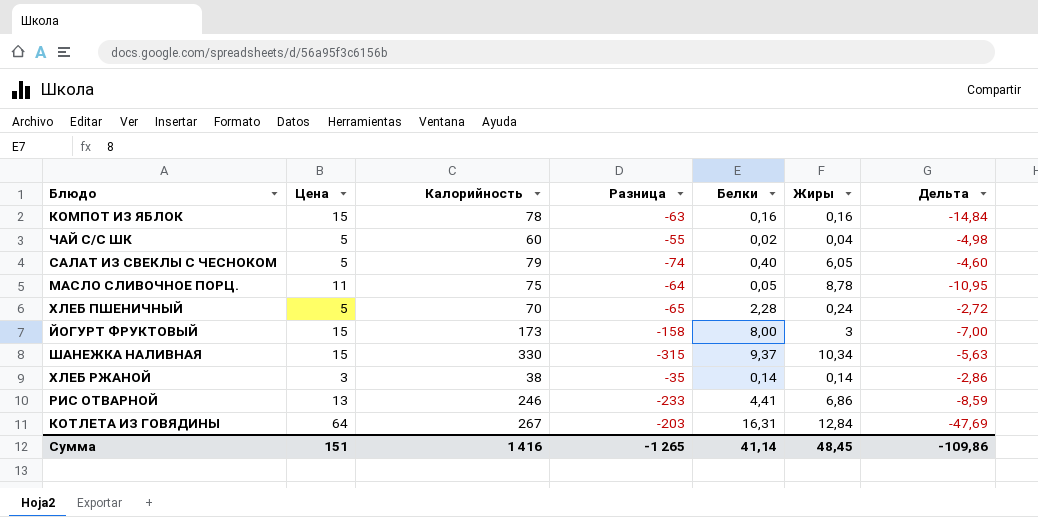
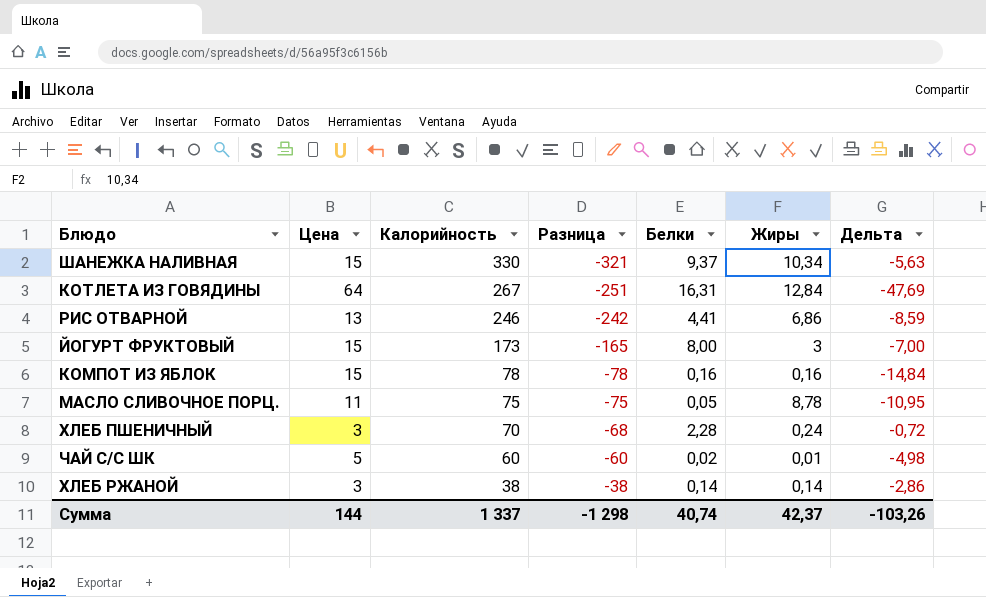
row order: none -> Калорийность descending
column Разница | formula: [Цена] - [Калорийность] -> [Белки] - [Калорийность]
row САЛАТ ИЗ СВЕКЛЫ С ЧЕСНОКОМ: 5 | 79 | -74 | 0,40 | 6,05 | -4,60 -> none
ХЛЕБ ПШЕНИЧНЫЙ | Цена: 5 -> 3
ХЛЕБ ПШЕНИЧНЫЙ | Дельта: -2,72 -> -0,72
ЧАЙ С/С ШК | Жиры: 0,04 -> 0,01
Сумма | Цена: 151 -> 144
Сумма | Калорийность: 1 416 -> 1 337
Сумма | Разница: -1 265 -> -1 298
Сумма | Белки: 41,14 -> 40,74
Сумма | Жиры: 48,45 -> 42,37
Сумма | Дельта: -109,86 -> -103,26

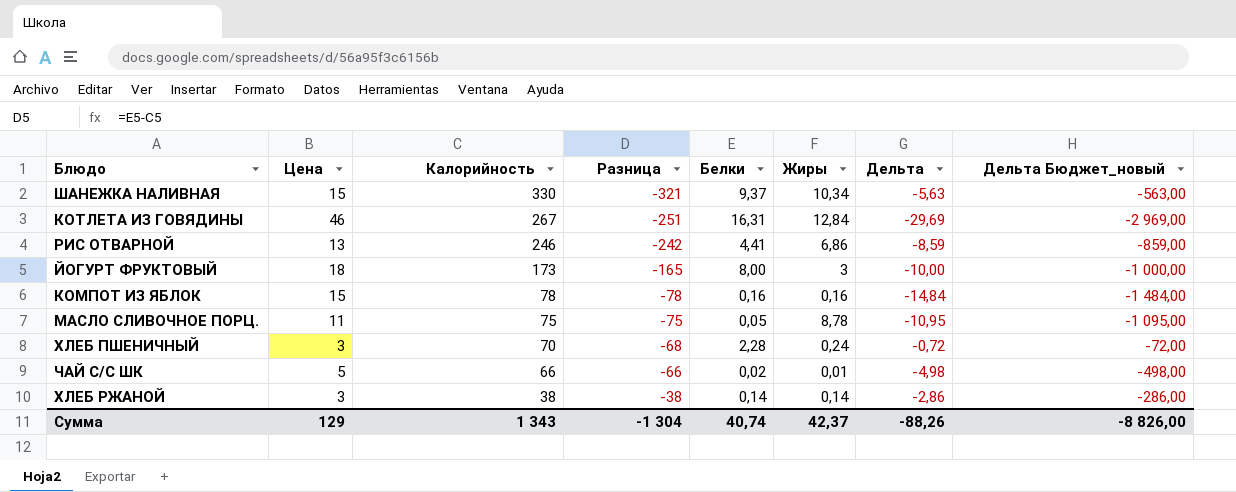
column Дельта Бюджет_новый | formula: none -> [Дельта] * 100
КОТЛЕТА ИЗ ГОВЯДИНЫ | Цена: 64 -> 46
КОТЛЕТА ИЗ ГОВЯДИНЫ | Дельта: -47,69 -> -29,69
ЙОГУРТ ФРУКТОВЫЙ | Цена: 15 -> 18
ЙОГУРТ ФРУКТОВЫЙ | Дельта: -7,00 -> -10,00
ЧАЙ С/С ШК | Калорийность: 60 -> 66
ЧАЙ С/С ШК | Разница: -60 -> -66
Сумма | Цена: 144 -> 129
Сумма | Калорийность: 1 337 -> 1 343
Сумма | Разница: -1 298 -> -1 304
Сумма | Дельта: -103,26 -> -88,26

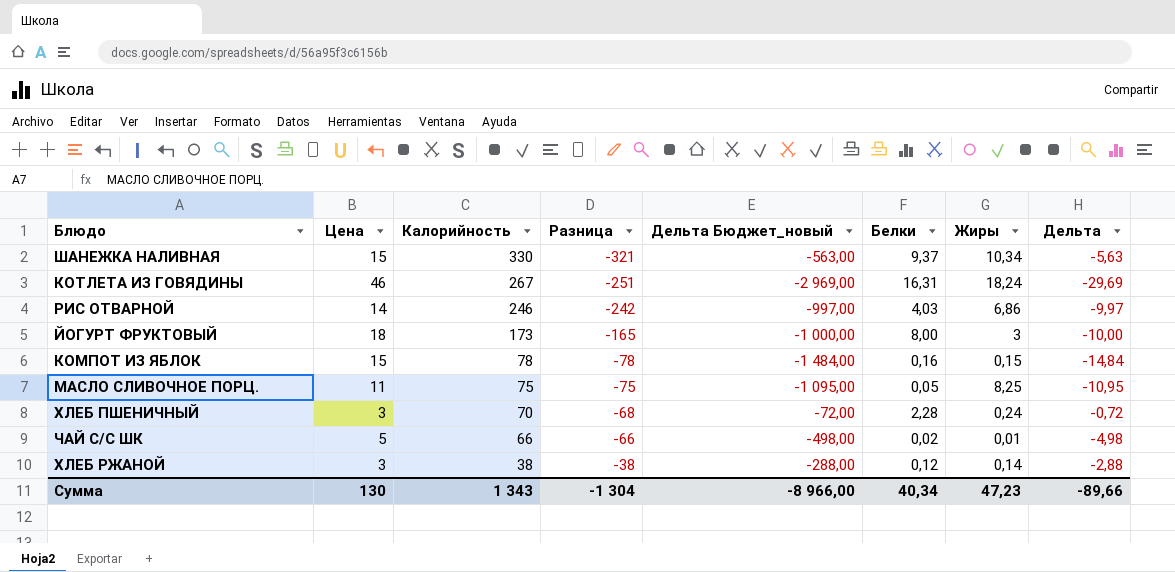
column Дельта Бюджет_новый | position: 8 -> 5
КОТЛЕТА ИЗ ГОВЯДИНЫ | Жиры: 12,84 -> 18,24
РИС ОТВАРНОЙ | Цена: 13 -> 14
РИС ОТВАРНОЙ | Дельта Бюджет_новый: -859,00 -> -997,00
РИС ОТВАРНОЙ | Белки: 4,41 -> 4,03
РИС ОТВАРНОЙ | Дельта: -8,59 -> -9,97
КОМПОТ ИЗ ЯБЛОК | Жиры: 0,16 -> 0,15
МАСЛО СЛИВОЧНОЕ ПОРЦ. | Жиры: 8,78 -> 8,25
ХЛЕБ РЖАНОЙ | Дельта Бюджет_новый: -286,00 -> -288,00
ХЛЕБ РЖАНОЙ | Белки: 0,14 -> 0,12
ХЛЕБ РЖАНОЙ | Дельта: -2,86 -> -2,88
Сумма | Цена: 129 -> 130
Сумма | Дельта Бюджет_новый: -8 826,00 -> -8 966,00
Сумма | Белки: 40,74 -> 40,34
Сумма | Жиры: 42,37 -> 47,23
Сумма | Дельта: -88,26 -> -89,66

